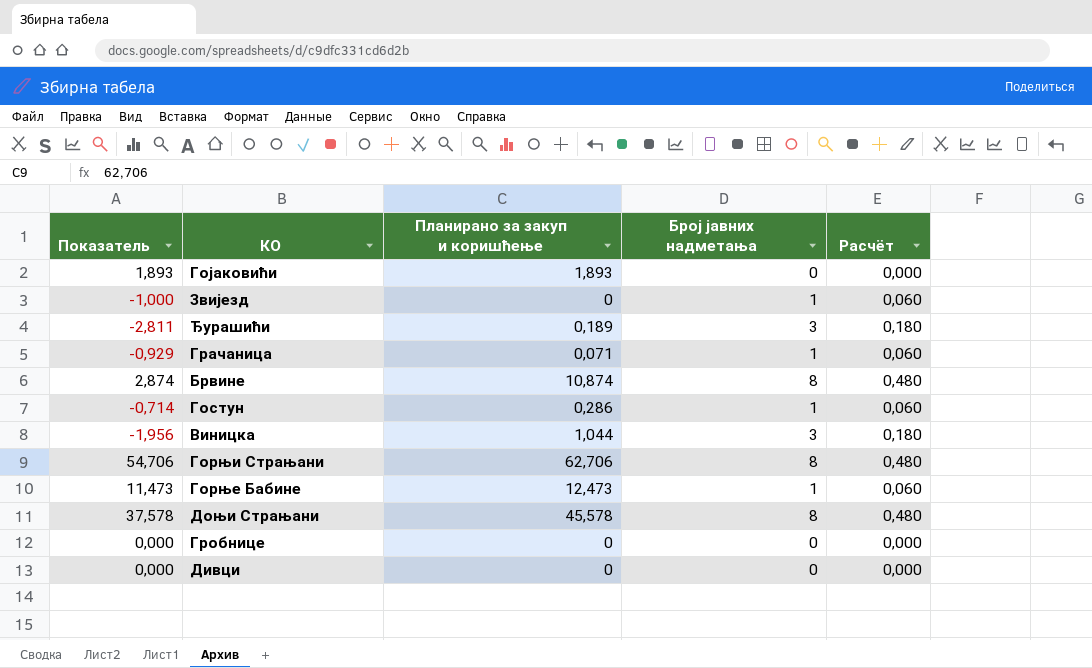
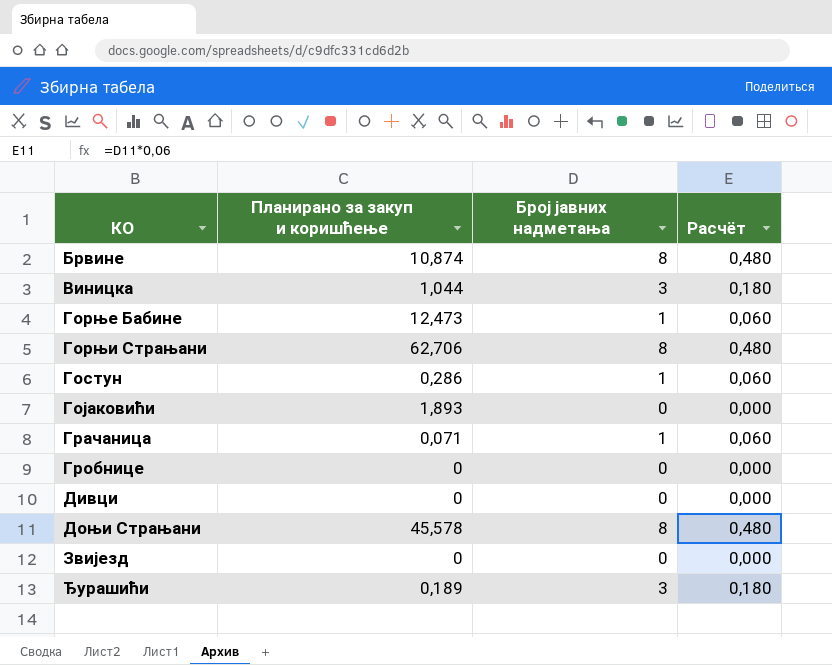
row order: none -> КО ascending
column Показатель | formula: [Планирано за закуп и коришћење] - [Број јавних надметања] -> none
Звијезд | Број јавних надметања: 1 -> 0
Звијезд | Расчёт: 0,060 -> 0,000

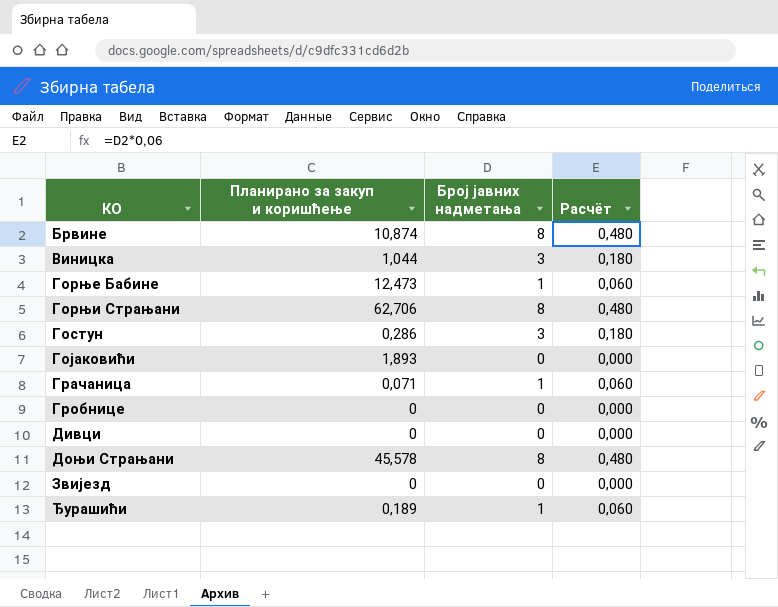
Гостун | Број јавних надметања: 1 -> 3
Гостун | Расчёт: 0,060 -> 0,180
Ђурашићи | Број јавних надметања: 3 -> 1
Ђурашићи | Расчёт: 0,180 -> 0,060

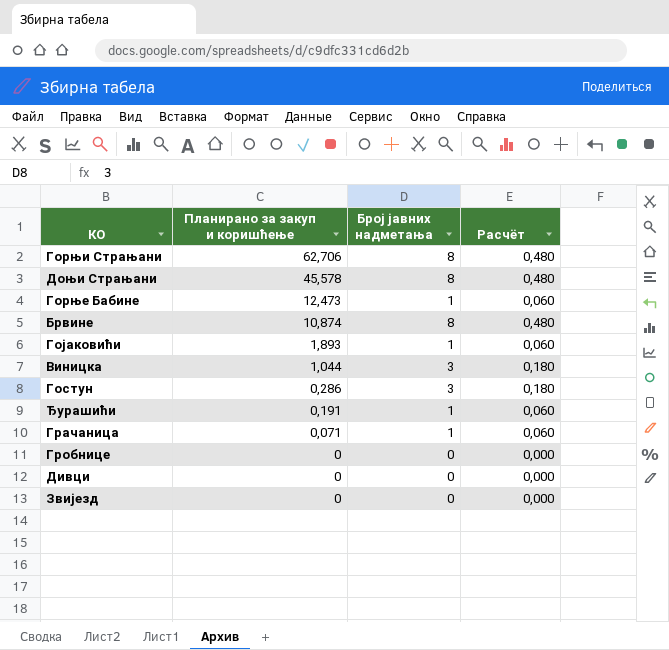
row order: КО ascending -> Планирано за закуп и коришћење descending
Гојаковићи | Број јавних надметања: 0 -> 1
Гојаковићи | Расчёт: 0,000 -> 0,060
Ђурашићи | Планирано за закуп и коришћење: 0,189 -> 0,191

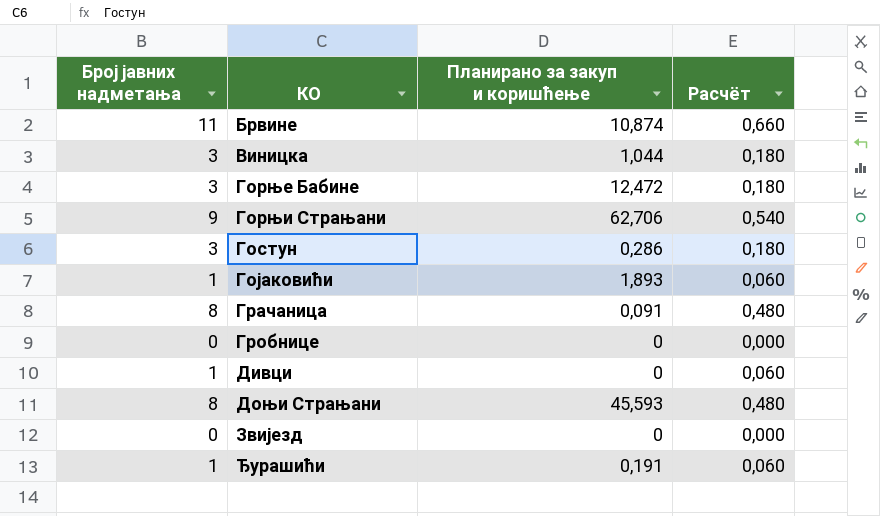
row order: Планирано за закуп и коришћење descending -> КО ascending
column Број јавних надметања | position: 3 -> 1
Брвине | Број јавних надметања: 8 -> 11
Брвине | Расчёт: 0,480 -> 0,660
Горње Бабине | Број јавних надметања: 1 -> 3
Горње Бабине | Планирано за закуп и коришћење: 12,473 -> 12,472
Горње Бабине | Расчёт: 0,060 -> 0,180
Горњи Страњани | Број јавних надметања: 8 -> 9
Горњи Страњани | Расчёт: 0,480 -> 0,540
Грачаница | Број јавних надметања: 1 -> 8
Грачаница | Планирано за закуп и коришћење: 0,071 -> 0,091
Грачаница | Расчёт: 0,060 -> 0,480
Дивци | Број јавних надметања: 0 -> 1
Дивци | Расчёт: 0,000 -> 0,060
Доњи Страњани | Планирано за закуп и коришћење: 45,578 -> 45,593

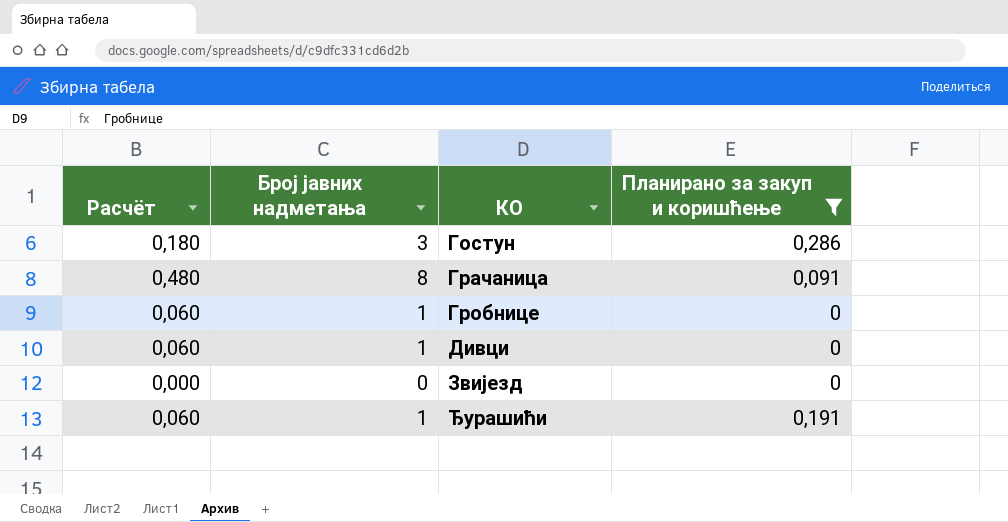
filter: none -> Планирано за закуп и коришћење <= 0,286
column Расчёт | position: 4 -> 1
Гробнице | Расчёт: 0,000 -> 0,060
Гробнице | Број јавних надметања: 0 -> 1

